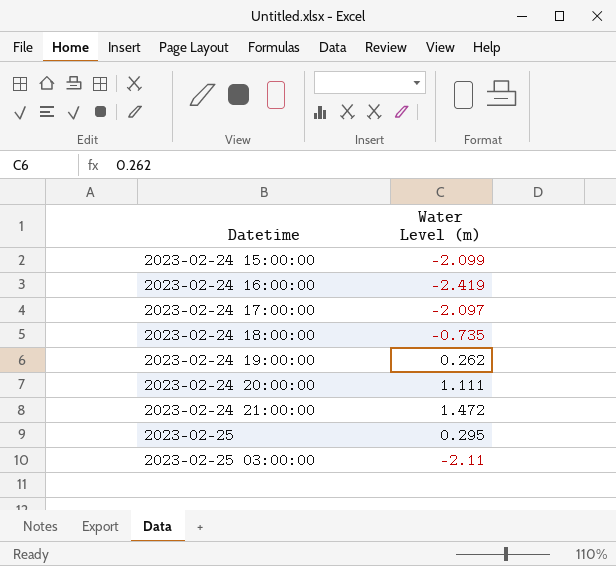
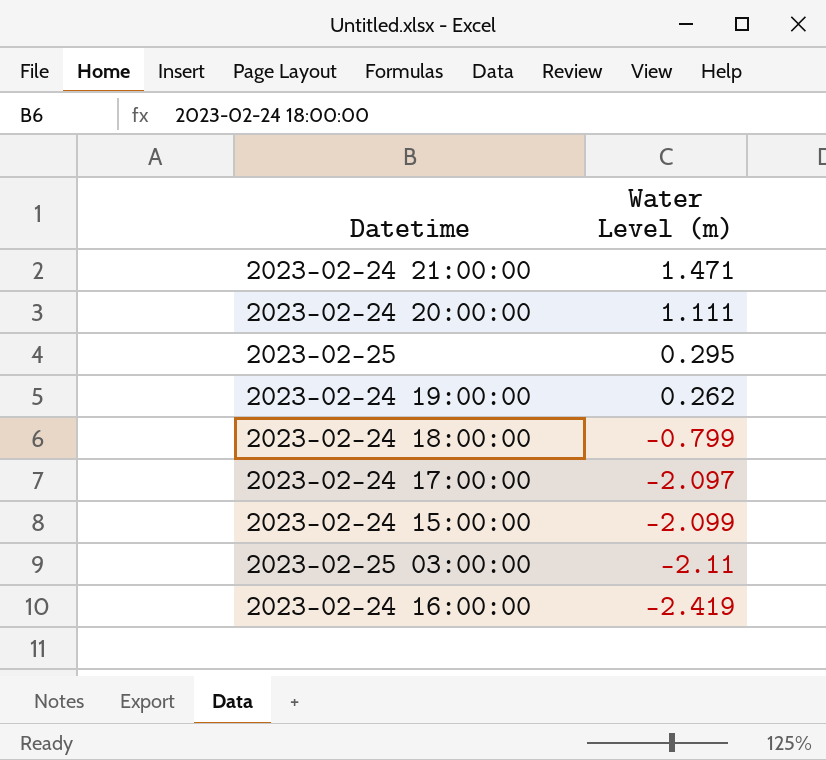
row order: Datetime ascending -> Water Level (m) descending
2023-02-24 21:00:00 | Water Level (m): 1.472 -> 1.471
2023-02-24 18:00:00 | Water Level (m): -0.735 -> -0.799

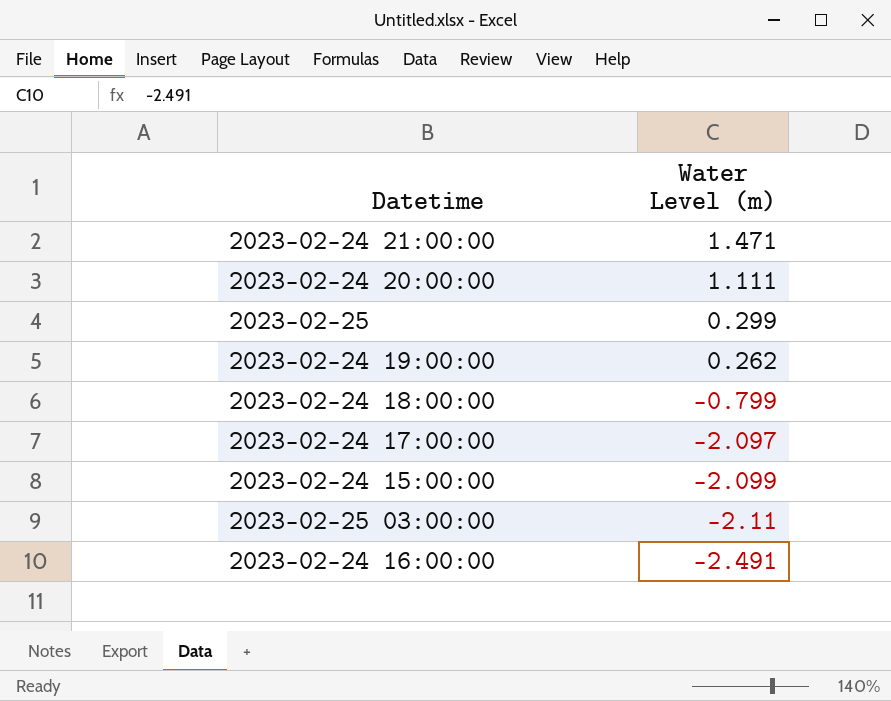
2023-02-25 | Water Level (m): 0.295 -> 0.299
2023-02-24 16:00:00 | Water Level (m): -2.419 -> -2.491

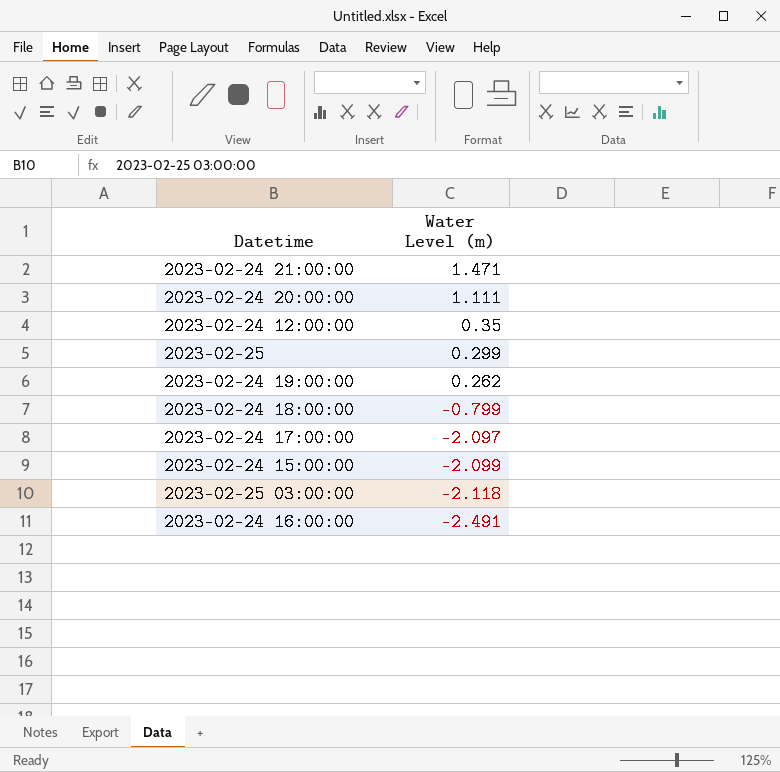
row 2023-02-24 12:00:00: none -> 0.35
2023-02-25 03:00:00 | Water Level (m): -2.11 -> -2.118

